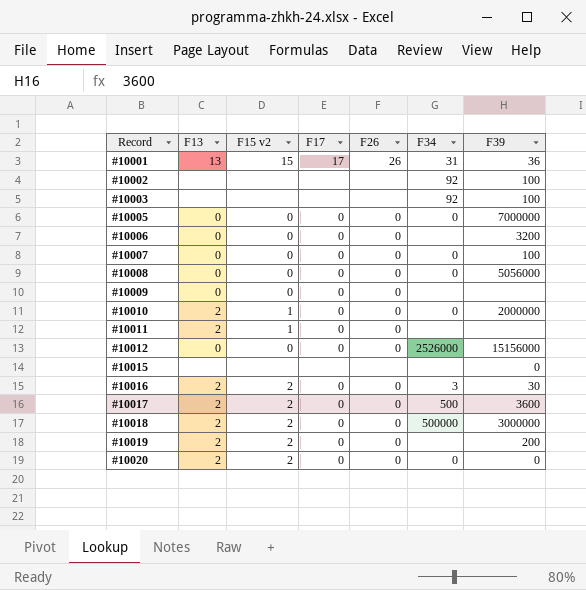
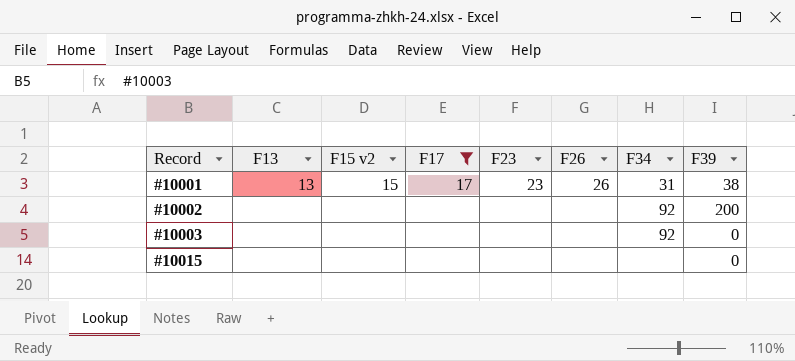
filter: none -> F17 != 0
column F23 | position: none -> 5
#10001 | F39: 36 -> 38
#10002 | F39: 100 -> 200
#10003 | F39: 100 -> 0

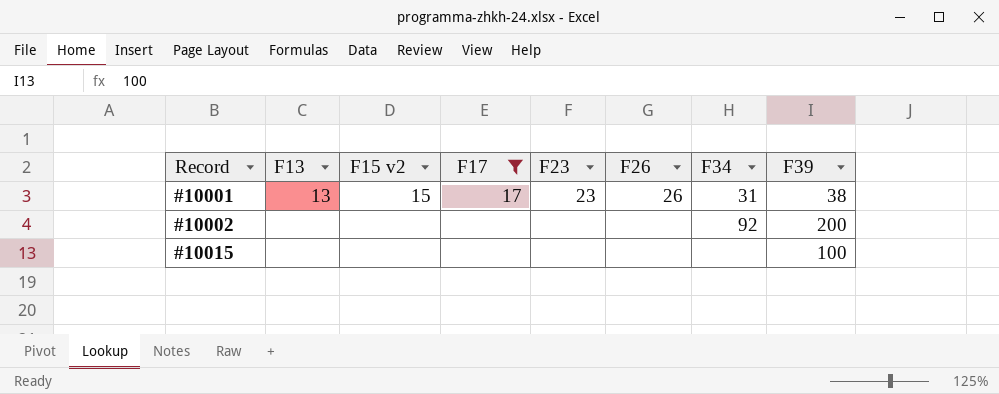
row #10003: none | none | none | none | none | 92 | 0 -> none
#10015 | F39: 0 -> 100

